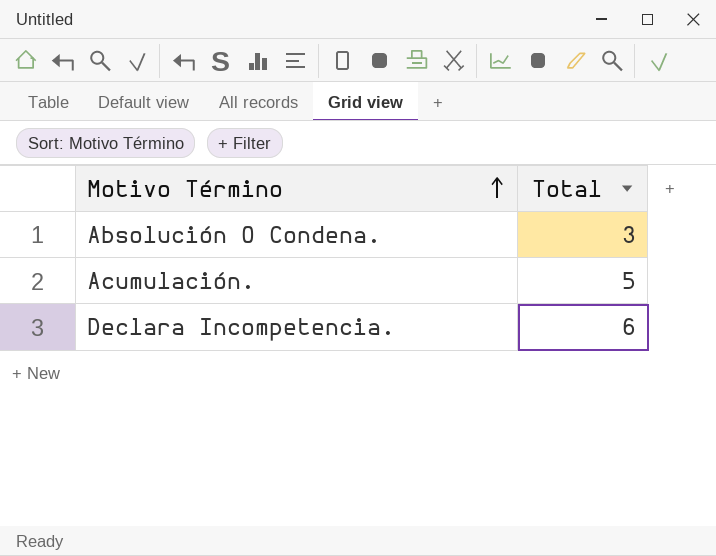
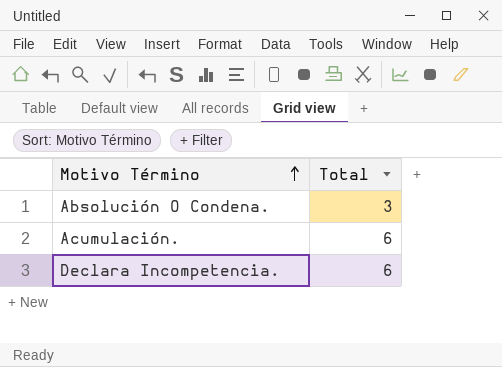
Acumulación. | Total: 5 -> 6

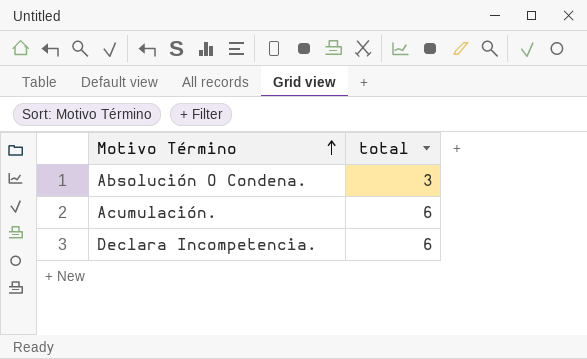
column name: Total -> total

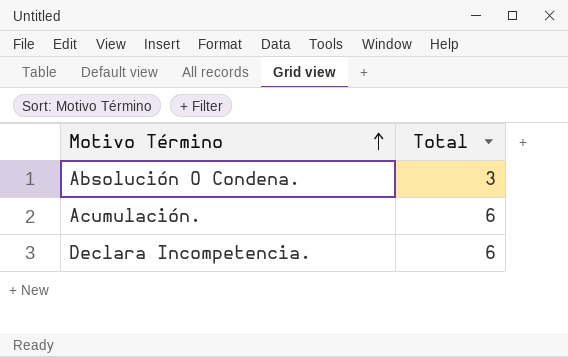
column name: total -> Total

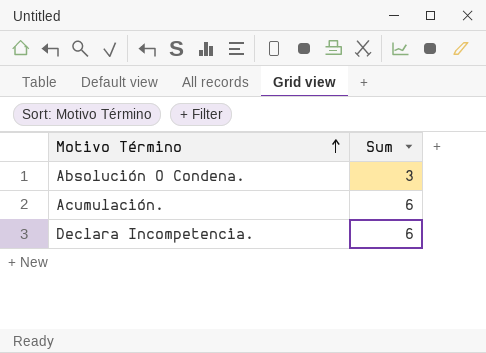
column name: Total -> Sum

